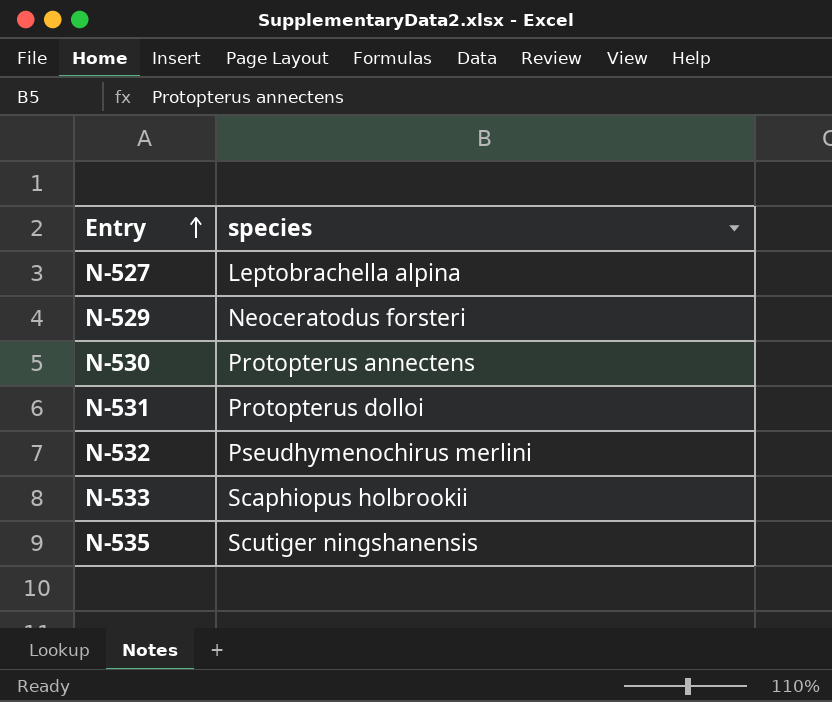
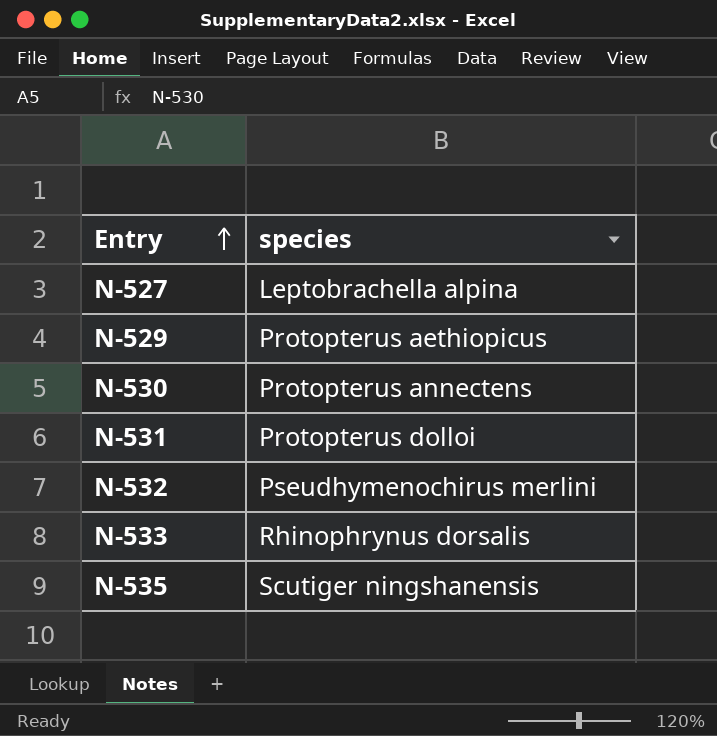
N-529 | species: Neoceratodus forsteri -> Protopterus aethiopicus
N-533 | species: Scaphiopus holbrookii -> Rhinophrynus dorsalis

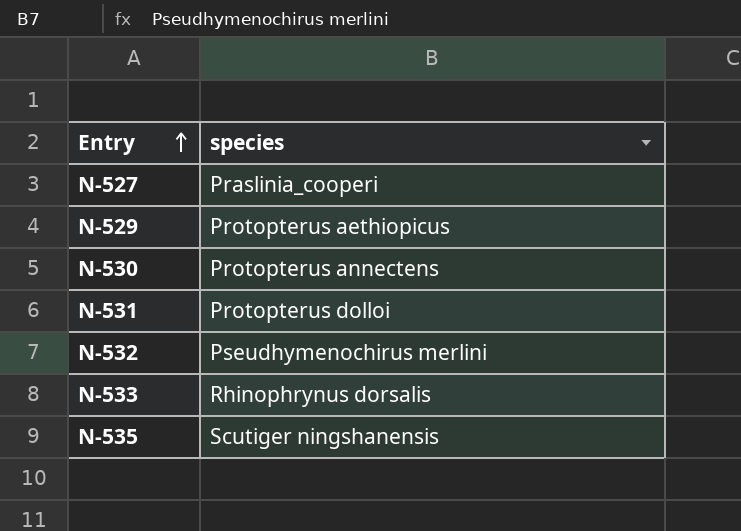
N-527 | species: Leptobrachella alpina -> Praslinia_cooperi

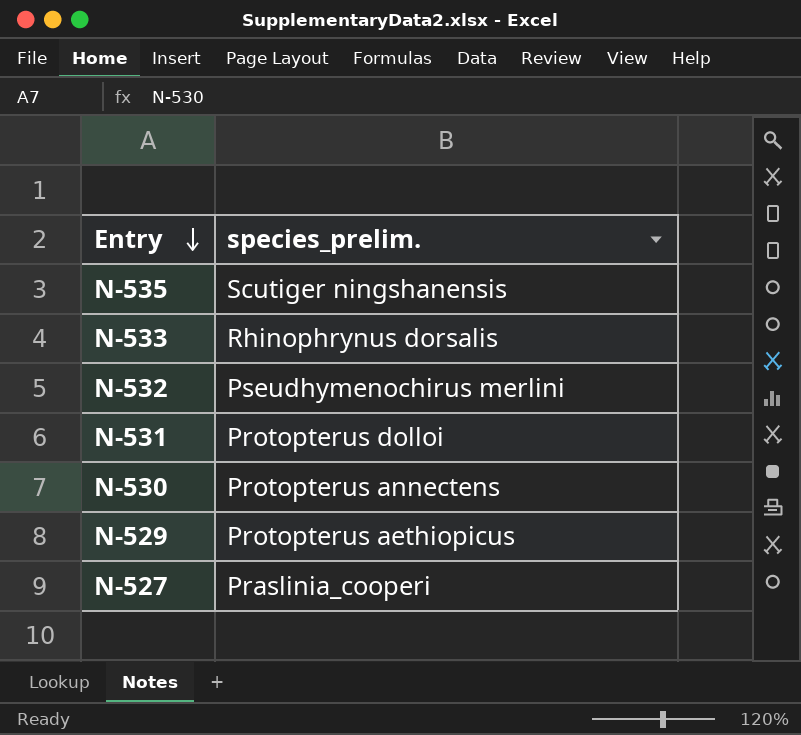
row order: Entry ascending -> Entry descending
column name: species -> species_prelim.

